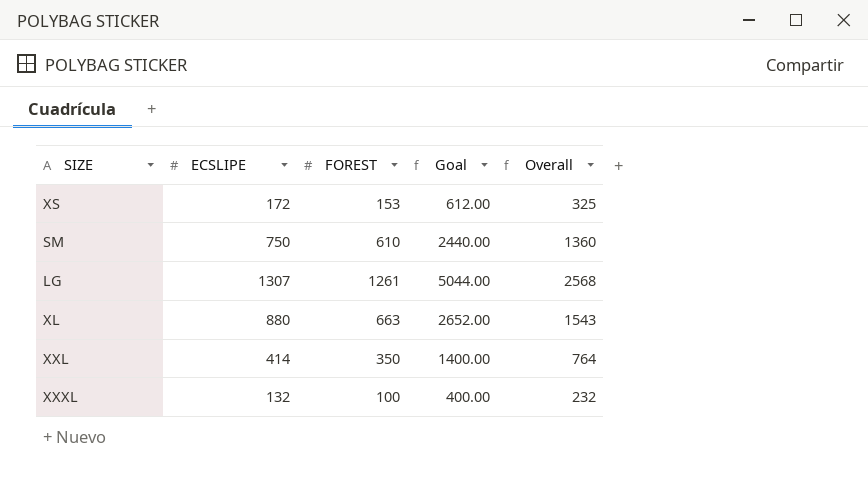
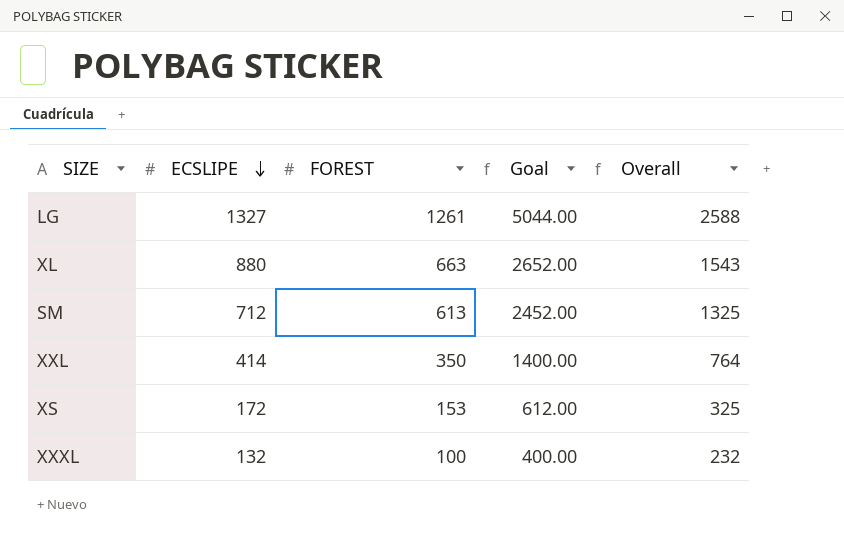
row order: none -> ECSLIPE descending
LG | ECSLIPE: 1307 -> 1327
LG | Overall: 2568 -> 2588
SM | ECSLIPE: 750 -> 712
SM | FOREST: 610 -> 613
SM | Goal: 2440.00 -> 2452.00
SM | Overall: 1360 -> 1325

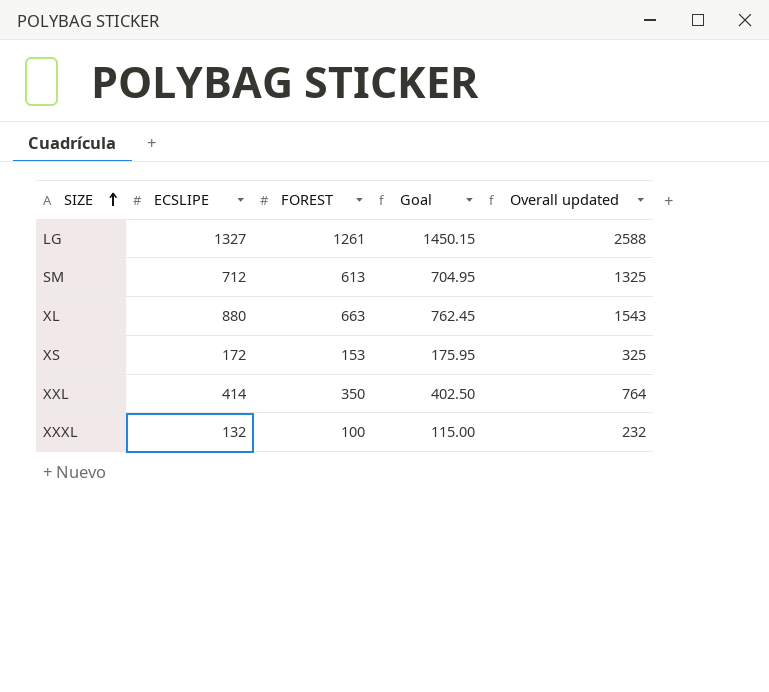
row order: ECSLIPE descending -> SIZE ascending
column Goal | formula: [FOREST] * 4 -> [FOREST] * 1.15
column name: Overall -> Overall updated

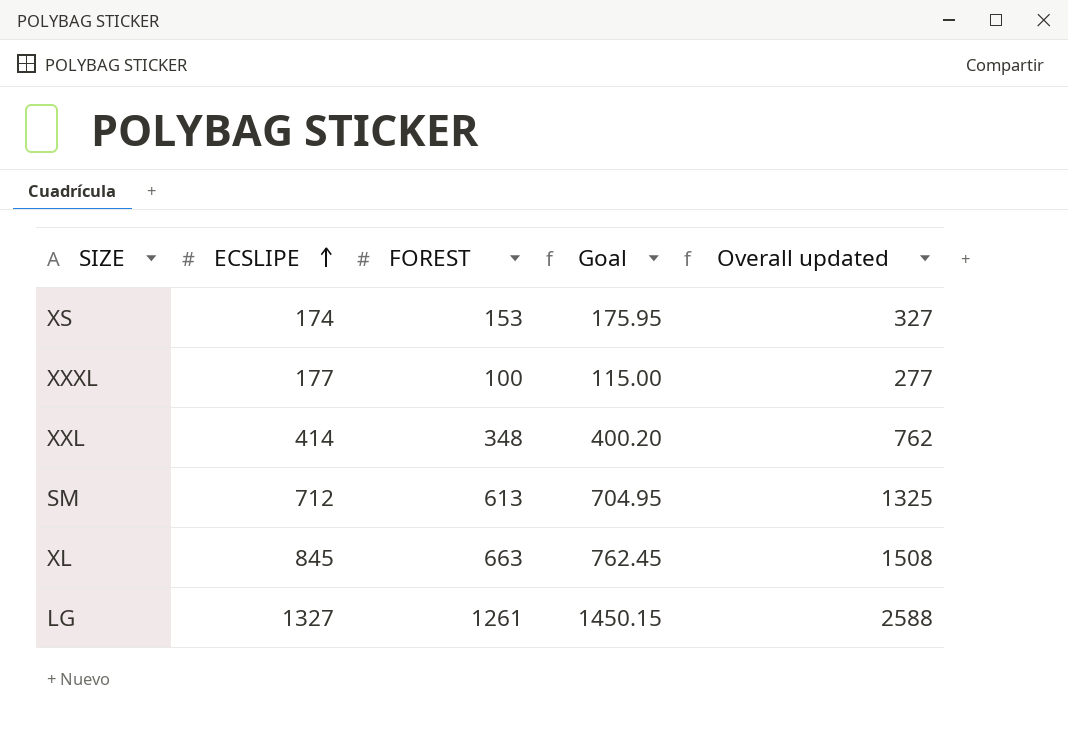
row order: SIZE ascending -> ECSLIPE ascending
XS | ECSLIPE: 172 -> 174
XS | Overall updated: 325 -> 327
XXXL | ECSLIPE: 132 -> 177
XXXL | Overall updated: 232 -> 277
XXL | FOREST: 350 -> 348
XXL | Goal: 402.50 -> 400.20
XXL | Overall updated: 764 -> 762
XL | ECSLIPE: 880 -> 845
XL | Overall updated: 1543 -> 1508

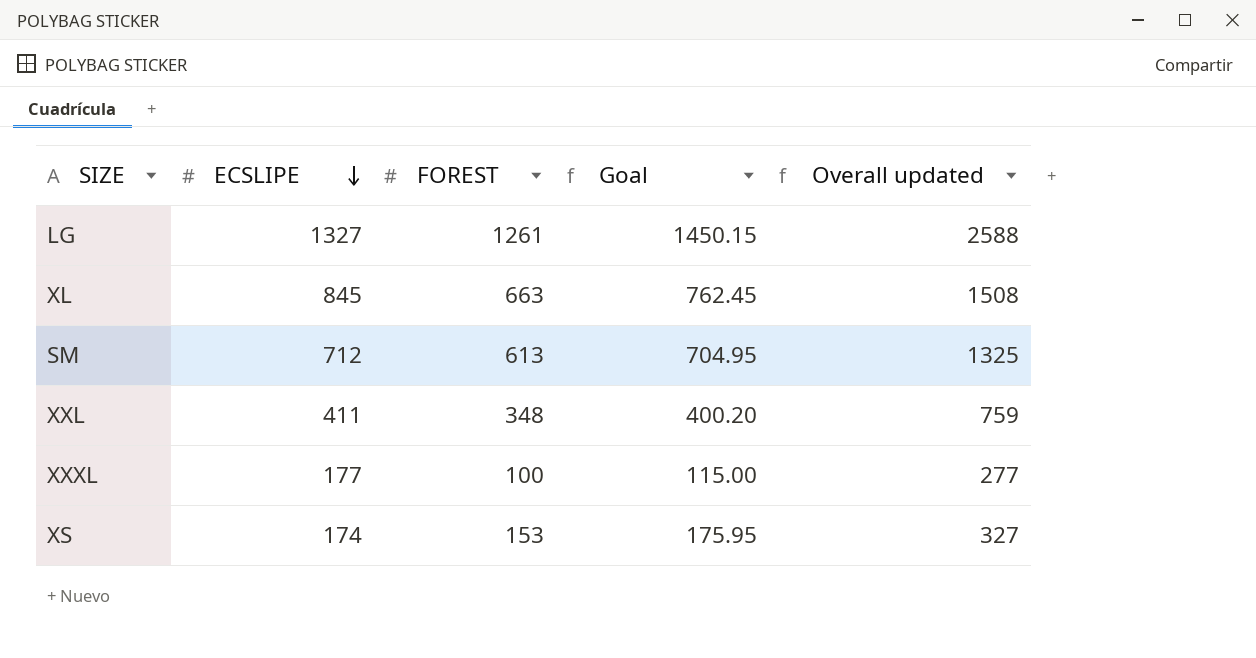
row order: ECSLIPE ascending -> ECSLIPE descending
XXL | ECSLIPE: 414 -> 411
XXL | Overall updated: 762 -> 759

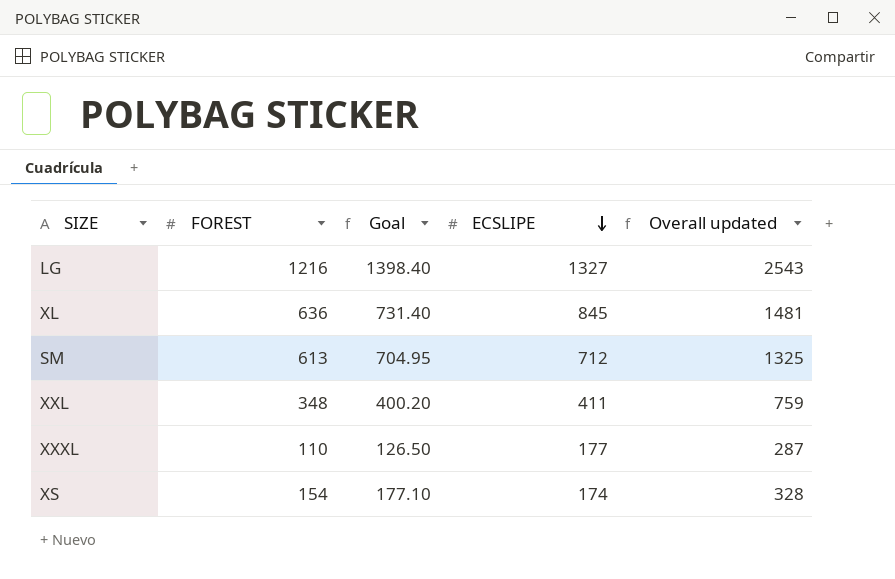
column ECSLIPE | position: 2 -> 4
LG | FOREST: 1261 -> 1216
LG | Goal: 1450.15 -> 1398.40
LG | Overall updated: 2588 -> 2543
XL | FOREST: 663 -> 636
XL | Goal: 762.45 -> 731.40
XL | Overall updated: 1508 -> 1481
XXXL | FOREST: 100 -> 110
XXXL | Goal: 115.00 -> 126.50
XXXL | Overall updated: 277 -> 287
XS | FOREST: 153 -> 154
XS | Goal: 175.95 -> 177.10
XS | Overall updated: 327 -> 328

